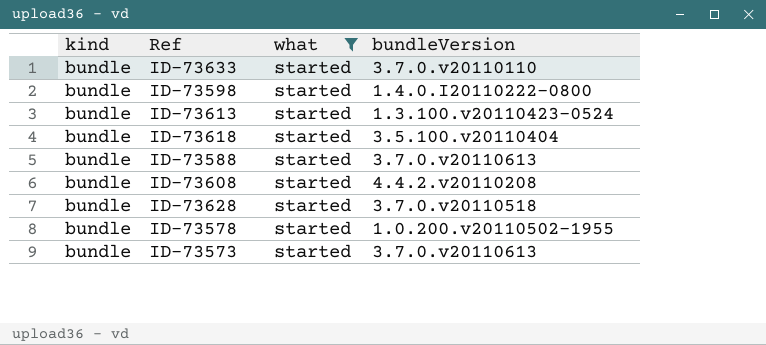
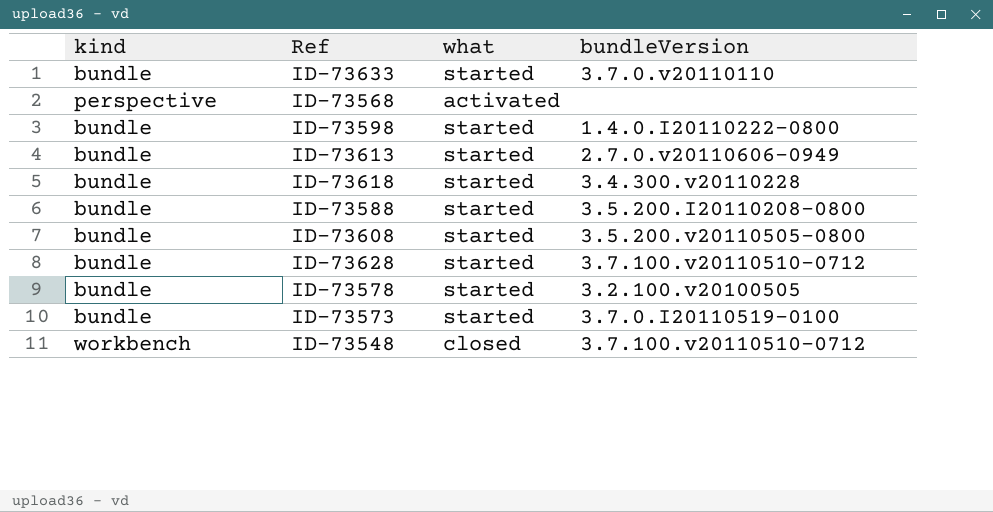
filter: what = started -> none
ID-73613 | bundleVersion: 1.3.100.v20110423-0524 -> 2.7.0.v20110606-0949
ID-73618 | bundleVersion: 3.5.100.v20110404 -> 3.4.300.v20110228
ID-73588 | bundleVersion: 3.7.0.v20110613 -> 3.5.200.I20110208-0800
ID-73608 | bundleVersion: 4.4.2.v20110208 -> 3.5.200.v20110505-0800
ID-73628 | bundleVersion: 3.7.0.v20110518 -> 3.7.100.v20110510-0712
ID-73578 | bundleVersion: 1.0.200.v20110502-1955 -> 3.2.100.v20100505
ID-73573 | bundleVersion: 3.7.0.v20110613 -> 3.7.0.I20110519-0100

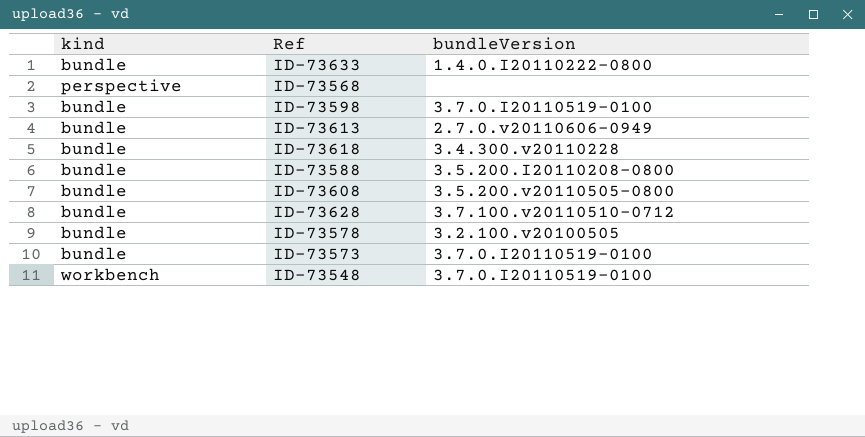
column what | position: 3 -> none
ID-73633 | bundleVersion: 3.7.0.v20110110 -> 1.4.0.I20110222-0800
ID-73598 | bundleVersion: 1.4.0.I20110222-0800 -> 3.7.0.I20110519-0100
ID-73548 | bundleVersion: 3.7.100.v20110510-0712 -> 3.7.0.I20110519-0100

